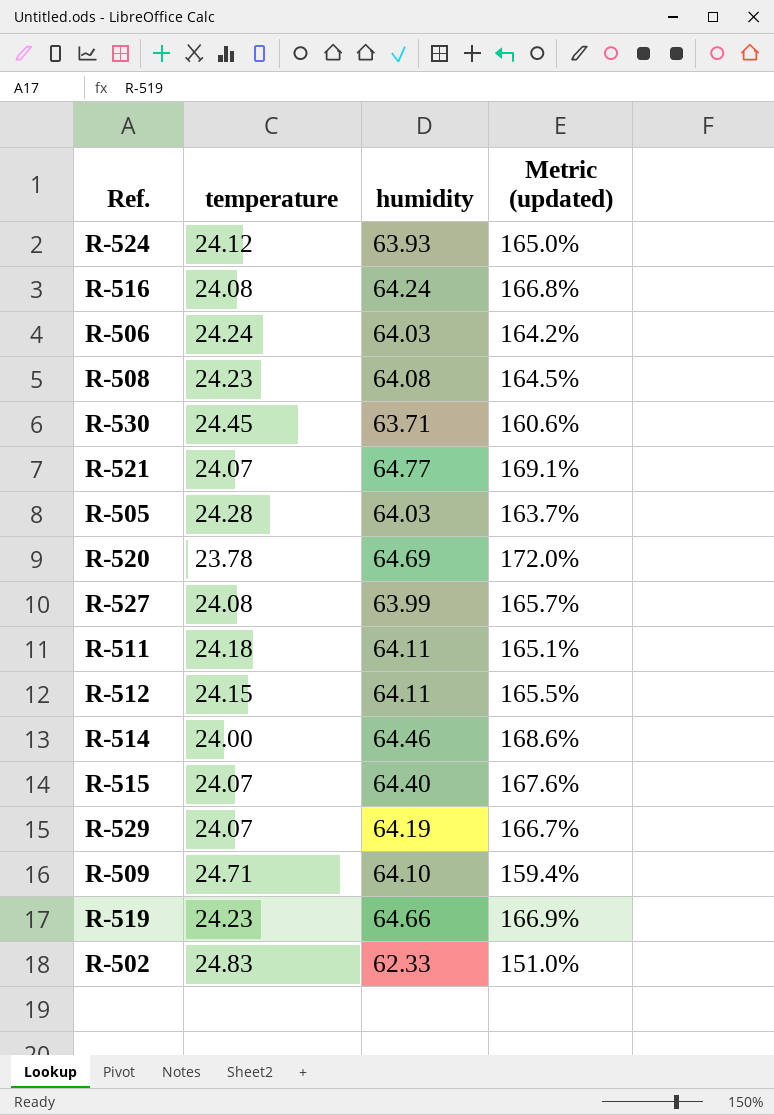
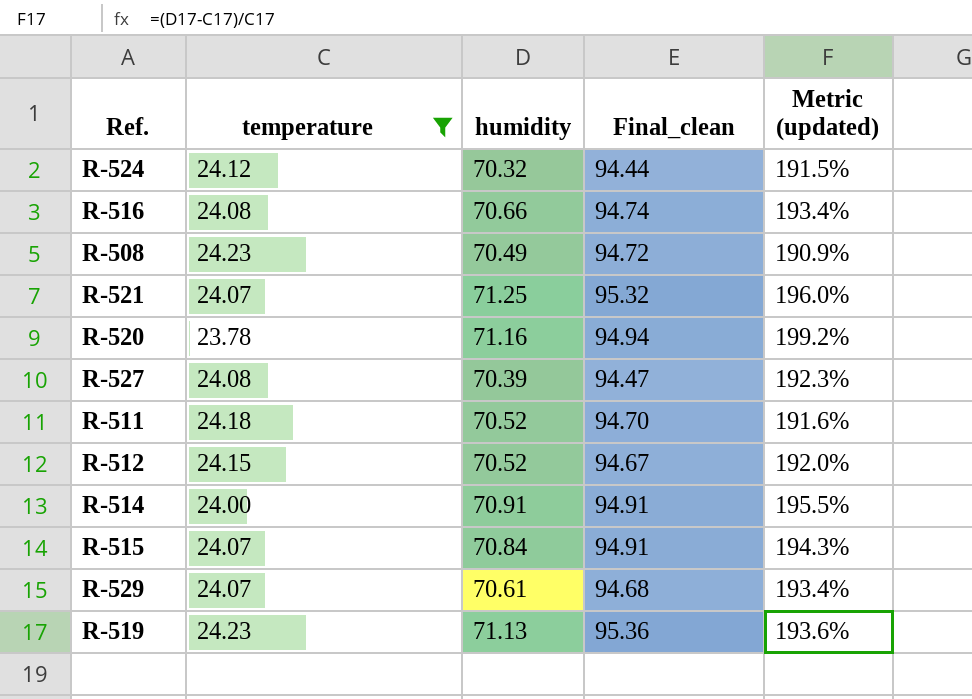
filter: none -> temperature <= 24.23
column Final_clean | formula: none -> [temperature] + [humidity]
R-524 | humidity: 63.93 -> 70.32
R-524 | Metric (updated): 165.0% -> 191.5%
R-516 | humidity: 64.24 -> 70.66
R-516 | Metric (updated): 166.8% -> 193.4%
R-508 | humidity: 64.08 -> 70.49
R-508 | Metric (updated): 164.5% -> 190.9%
R-521 | humidity: 64.77 -> 71.25
R-521 | Metric (updated): 169.1% -> 196.0%
R-520 | humidity: 64.69 -> 71.16
R-520 | Metric (updated): 172.0% -> 199.2%
R-527 | humidity: 63.99 -> 70.39
R-527 | Metric (updated): 165.7% -> 192.3%
R-511 | humidity: 64.11 -> 70.52
R-511 | Metric (updated): 165.1% -> 191.6%
R-512 | humidity: 64.11 -> 70.52
R-512 | Metric (updated): 165.5% -> 192.0%
R-514 | humidity: 64.46 -> 70.91
R-514 | Metric (updated): 168.6% -> 195.5%
R-515 | humidity: 64.40 -> 70.84
R-515 | Metric (updated): 167.6% -> 194.3%
R-529 | humidity: 64.19 -> 70.61
R-529 | Metric (updated): 166.7% -> 193.4%
R-519 | humidity: 64.66 -> 71.13
R-519 | Metric (updated): 166.9% -> 193.6%

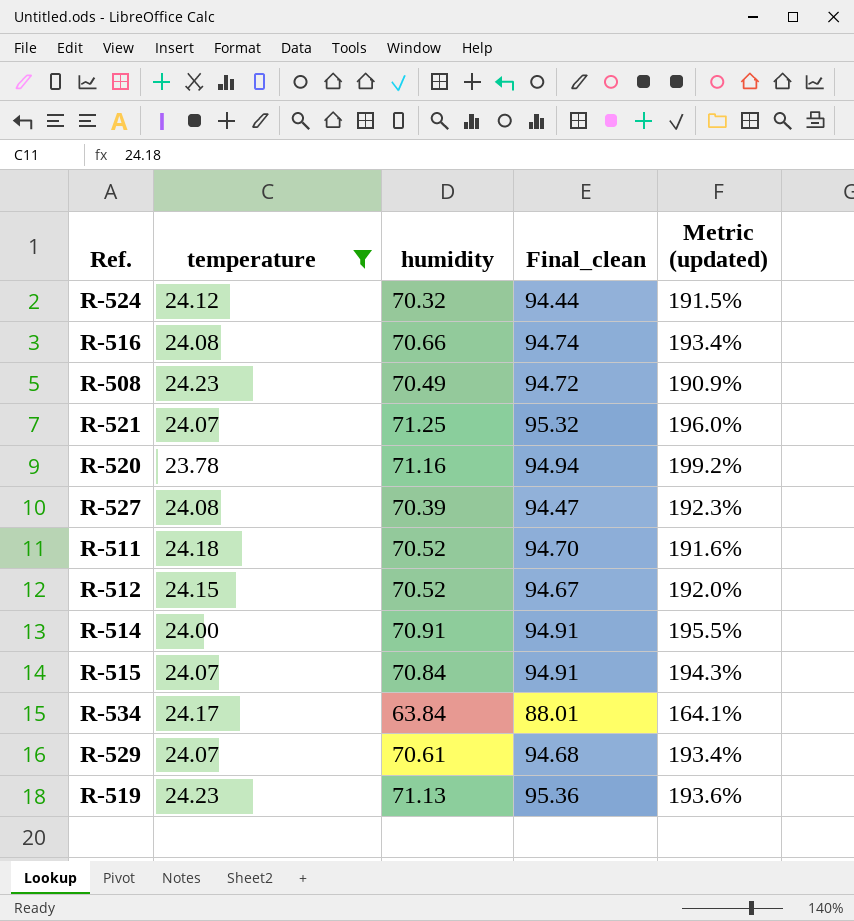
row R-534: none -> 24.17 | 63.84 | 88.01 | 164.1%

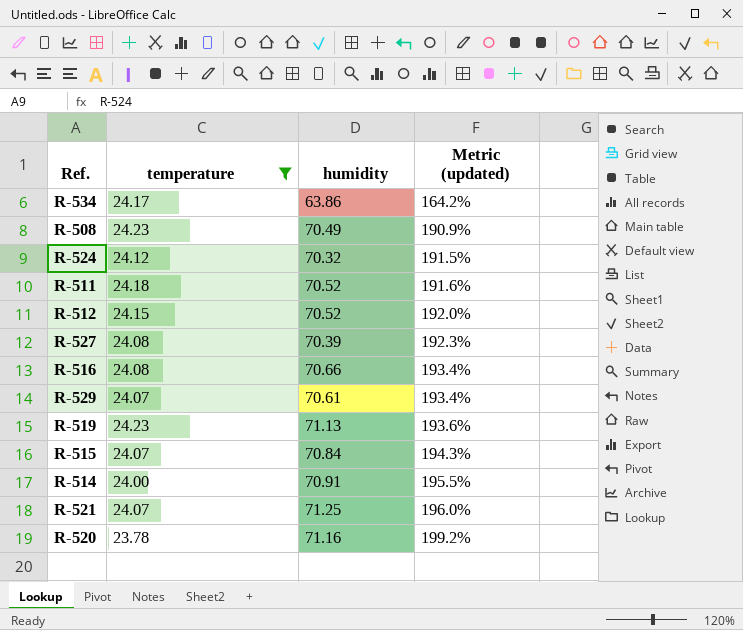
row order: none -> Metric (updated) ascending
column Final_clean | formula: [temperature] + [humidity] -> none
R-534 | humidity: 63.84 -> 63.86
R-534 | Metric (updated): 164.1% -> 164.2%

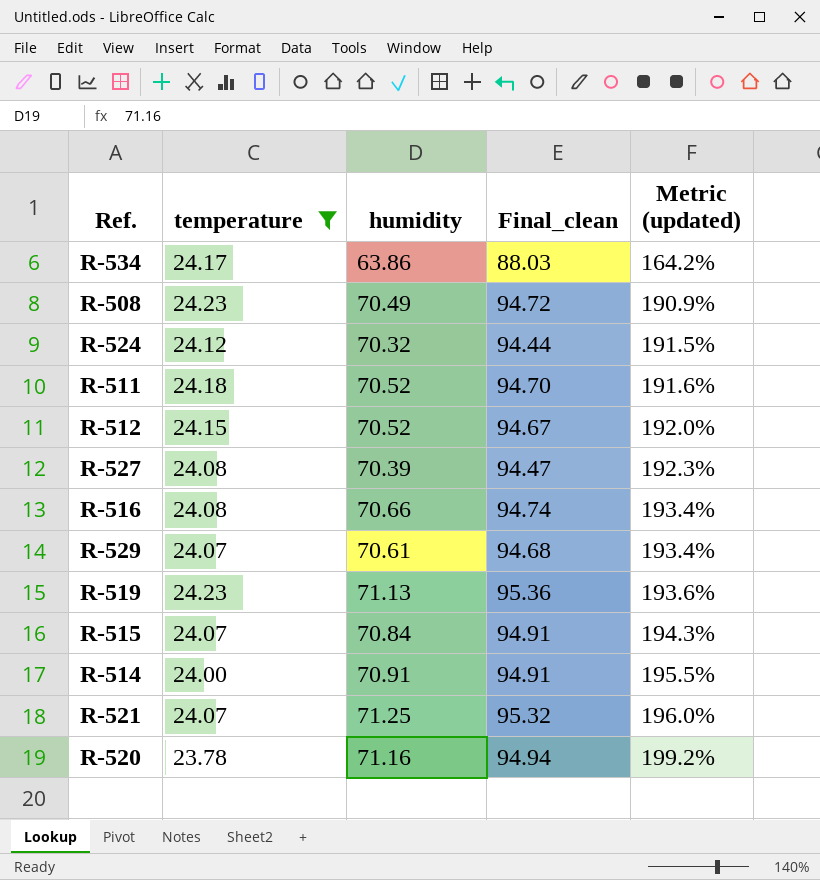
column Final_clean | formula: none -> [temperature] + [humidity]

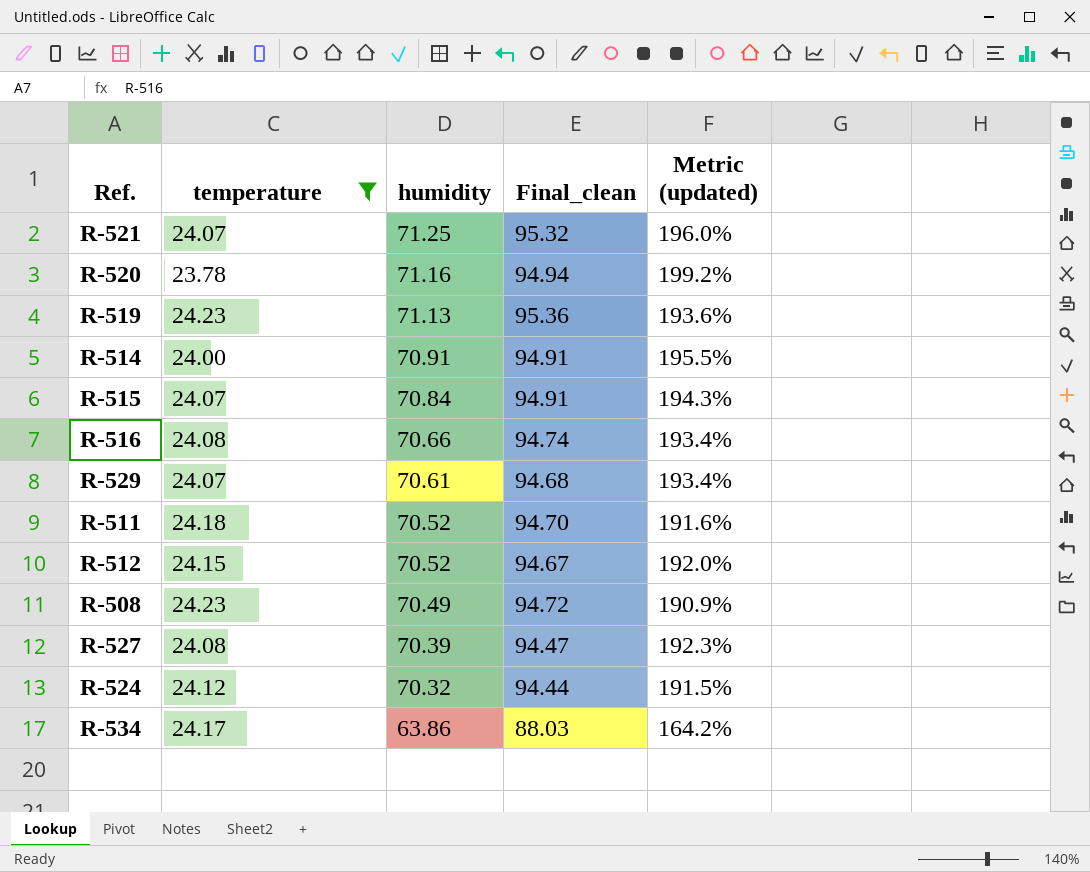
row order: Metric (updated) ascending -> humidity descending

